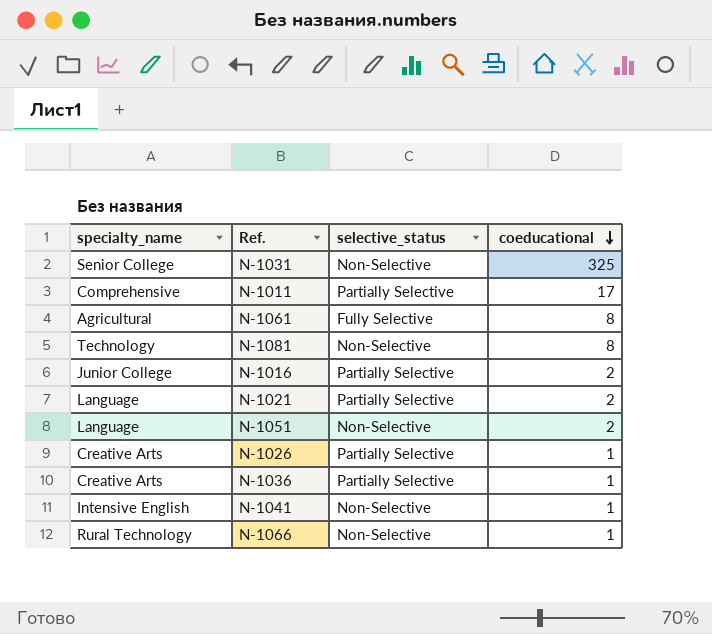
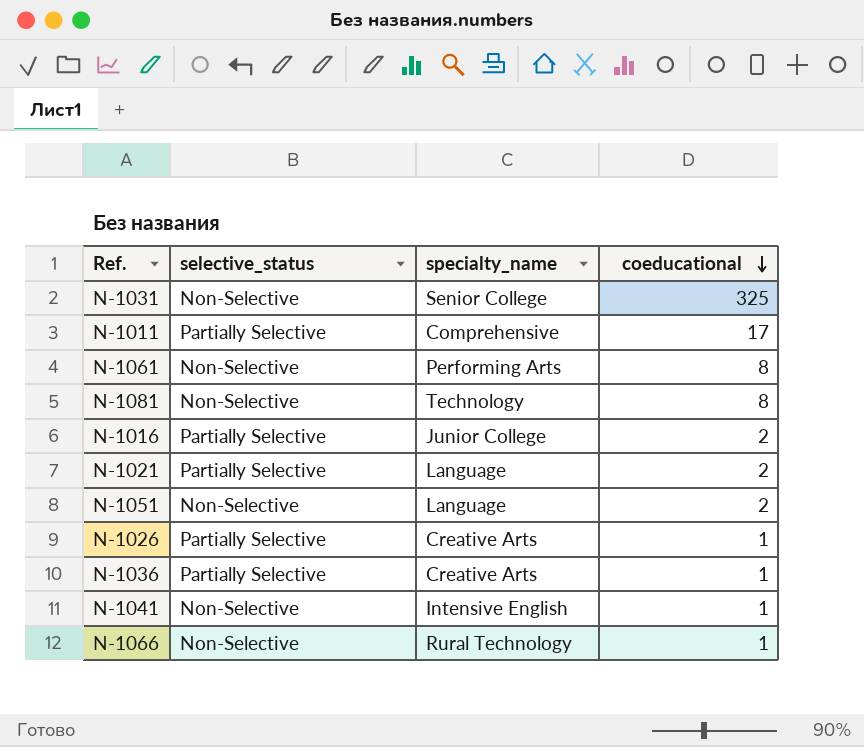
column specialty_name | position: 1 -> 3
N-1061 | selective_status: Fully Selective -> Non-Selective
N-1061 | specialty_name: Agricultural -> Performing Arts

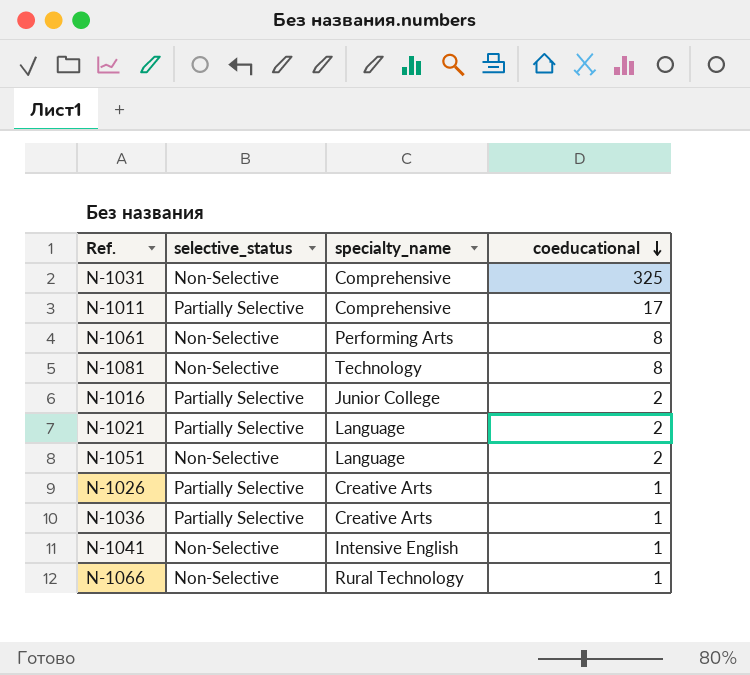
N-1031 | specialty_name: Senior College -> Comprehensive

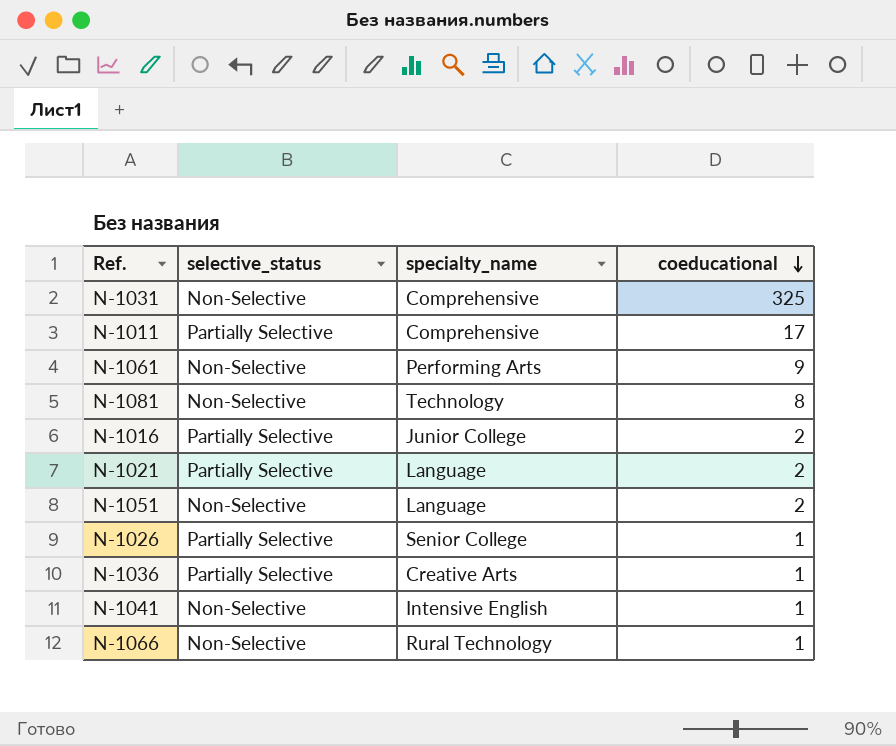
N-1061 | coeducational: 8 -> 9
N-1026 | specialty_name: Creative Arts -> Senior College

